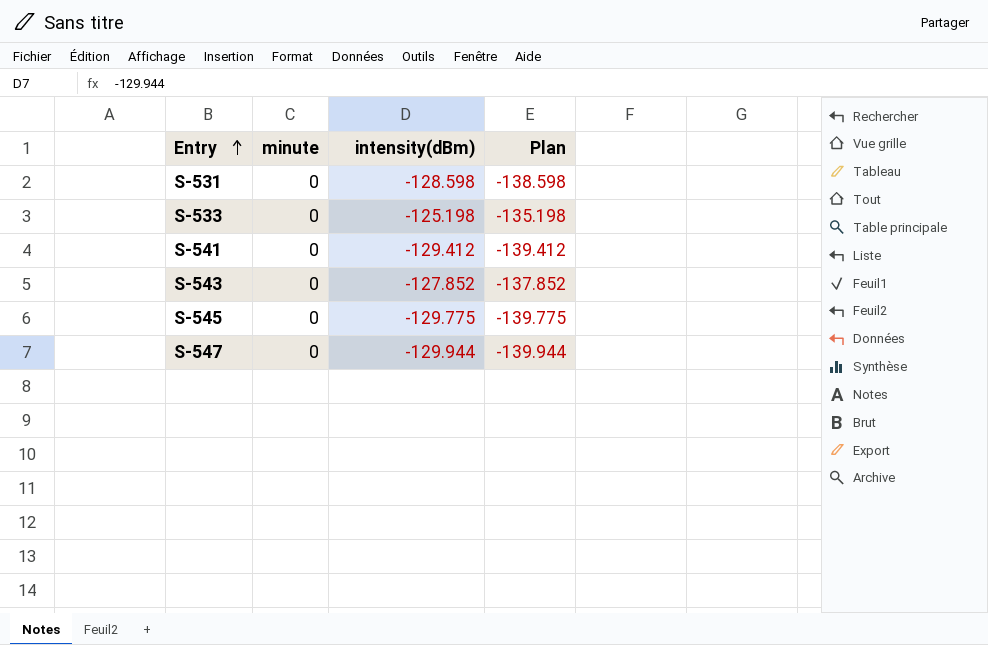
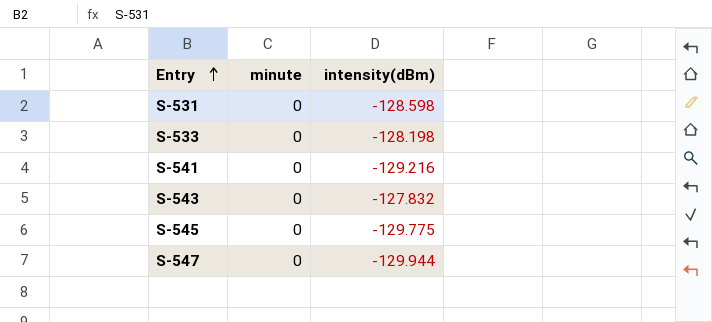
column Plan | formula: [intensity(dBm)] - 10 -> none
S-533 | intensity(dBm): -125.198 -> -128.198
S-541 | intensity(dBm): -129.412 -> -129.216
S-543 | intensity(dBm): -127.852 -> -127.832

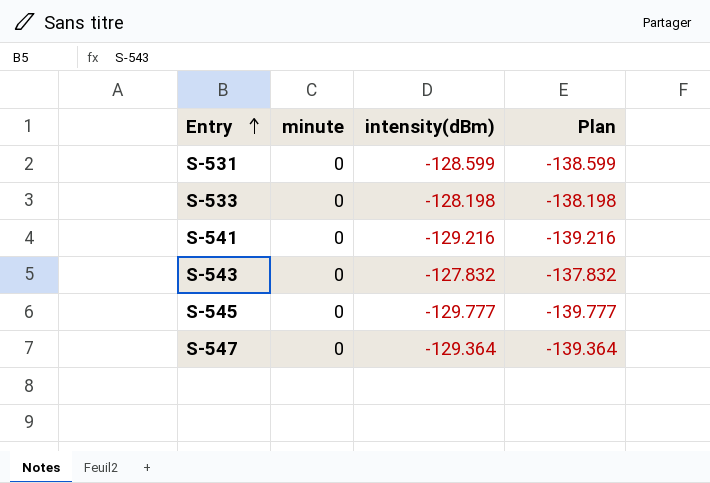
column Plan | formula: none -> [intensity(dBm)] - 10
S-531 | intensity(dBm): -128.598 -> -128.599
S-545 | intensity(dBm): -129.775 -> -129.777
S-547 | intensity(dBm): -129.944 -> -129.364

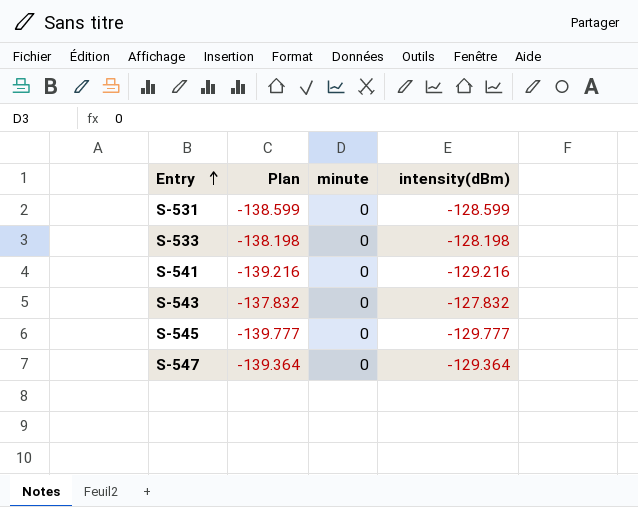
column Plan | position: 4 -> 2

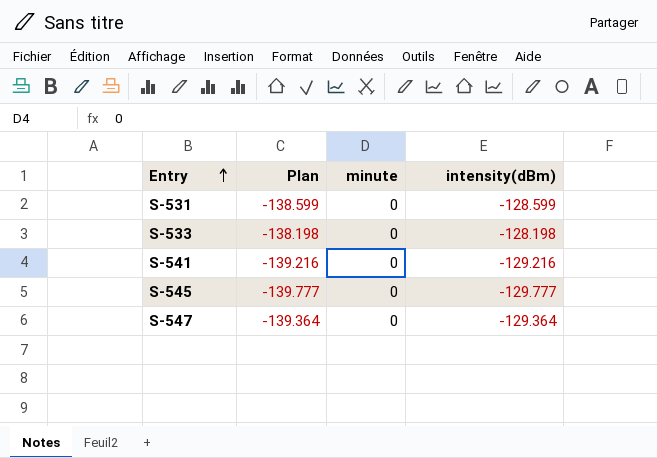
row S-543: -137.832 | 0 | -127.832 -> none

